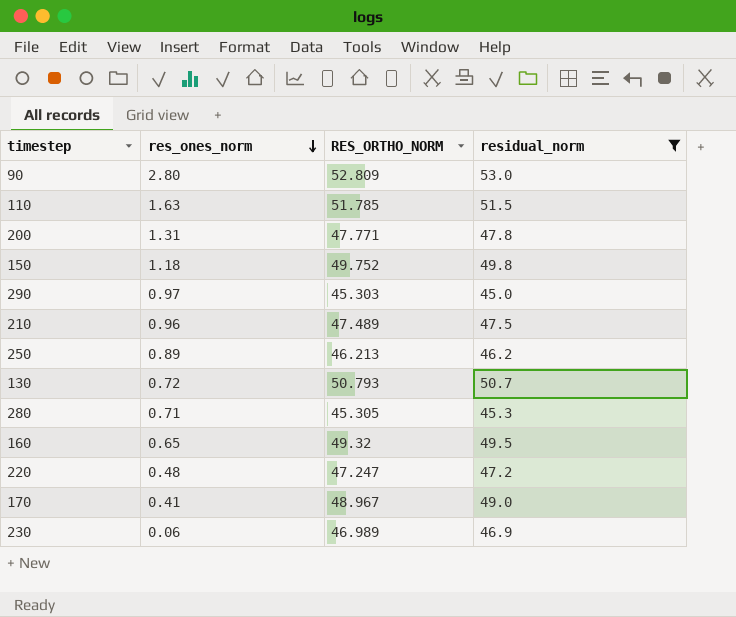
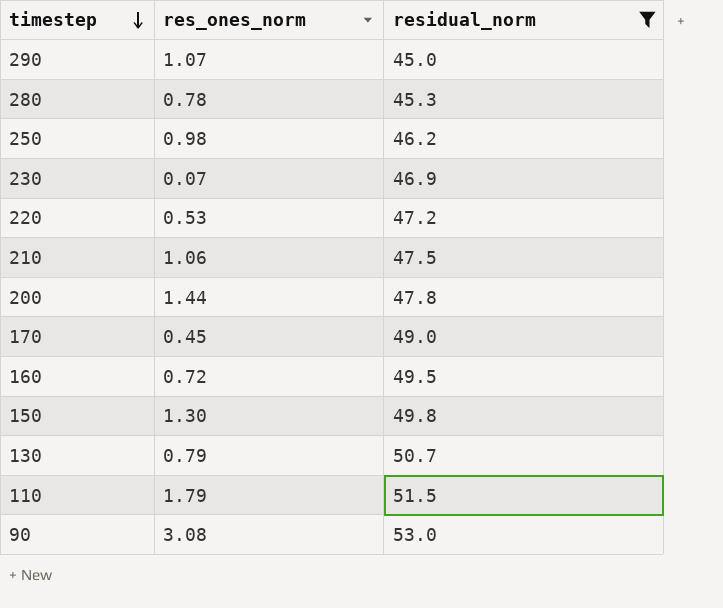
row order: res_ones_norm descending -> timestep descending
column RES_ORTHO_NORM | position: 3 -> none
290 | res_ones_norm: 0.97 -> 1.07
280 | res_ones_norm: 0.71 -> 0.78
250 | res_ones_norm: 0.89 -> 0.98
230 | res_ones_norm: 0.06 -> 0.07
220 | res_ones_norm: 0.48 -> 0.53
210 | res_ones_norm: 0.96 -> 1.06
200 | res_ones_norm: 1.31 -> 1.44
170 | res_ones_norm: 0.41 -> 0.45
160 | res_ones_norm: 0.65 -> 0.72
150 | res_ones_norm: 1.18 -> 1.30
130 | res_ones_norm: 0.72 -> 0.79
110 | res_ones_norm: 1.63 -> 1.79
90 | res_ones_norm: 2.80 -> 3.08

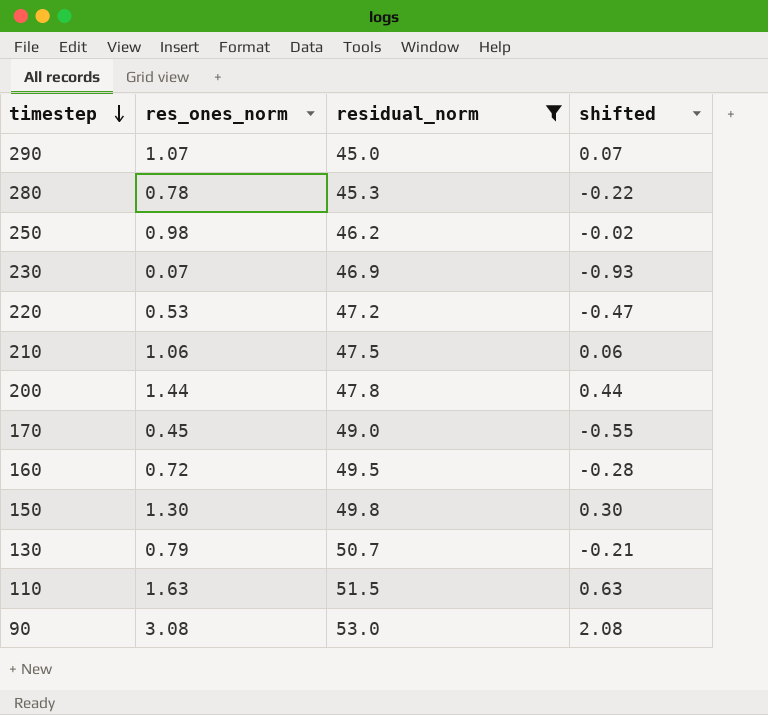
column shifted | formula: none -> [res_ones_norm] - 1
110 | res_ones_norm: 1.79 -> 1.63

